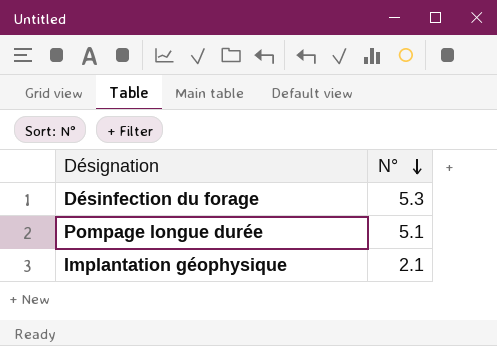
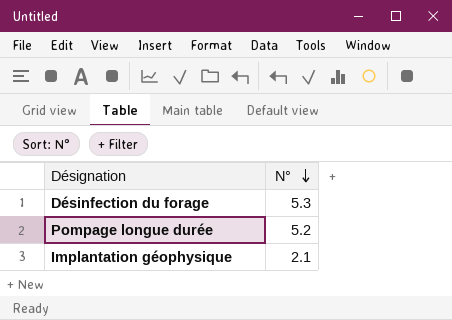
Pompage longue durée | N°: 5.1 -> 5.2

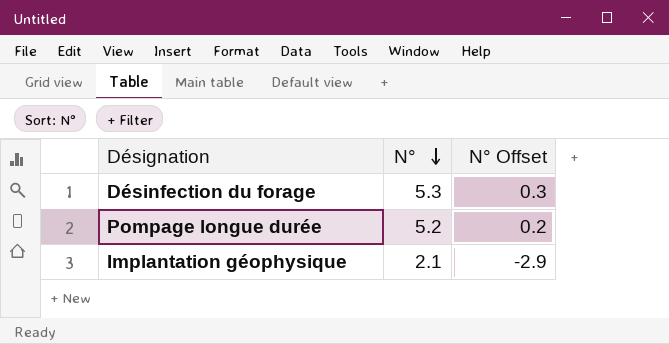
column N° Offset | formula: none -> [N°] - 5

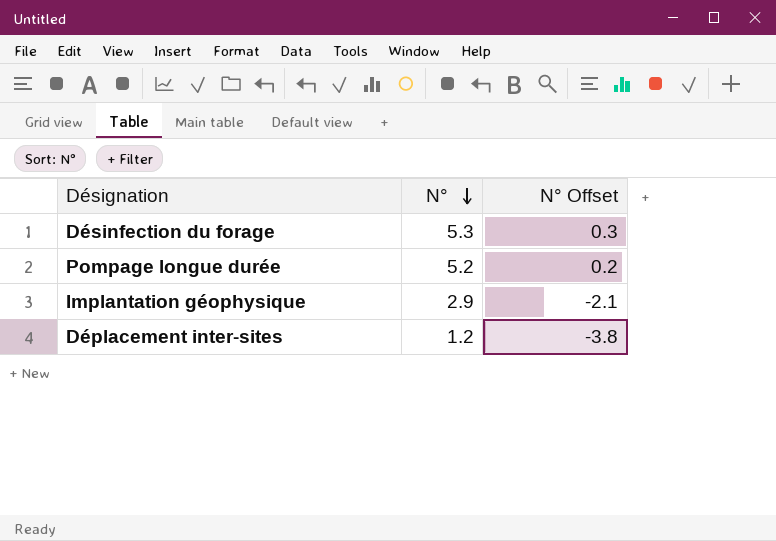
Implantation géophysique | N°: 2.1 -> 2.9
Implantation géophysique | N° Offset: -2.9 -> -2.1
row Déplacement inter-sites: none -> 1.2 | -3.8

